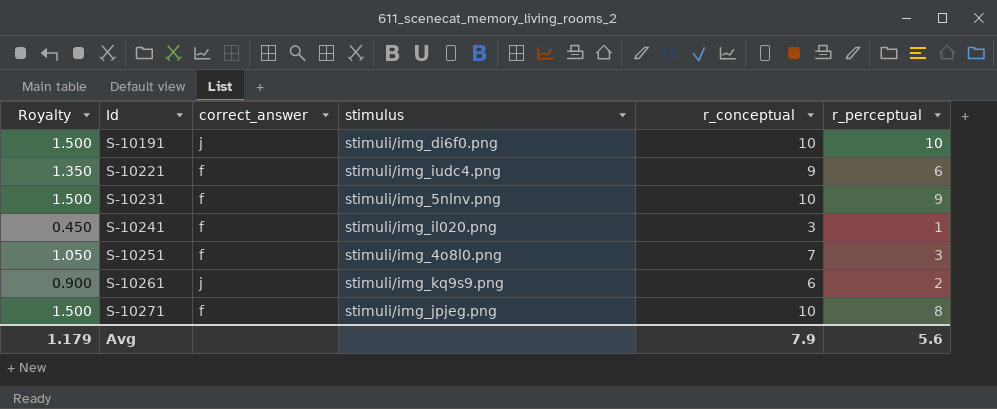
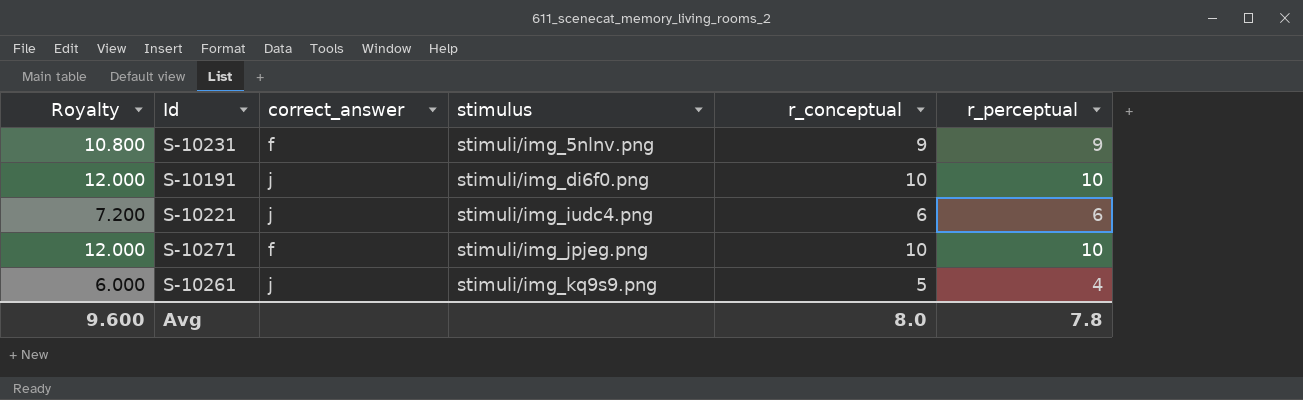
row order: Id ascending -> stimulus ascending
column Royalty | formula: [r_conceptual] * 0.15 -> [r_conceptual] * 1.2
row S-10241: 0.450 | f | stimuli/img_il020.png | 3 | 1 -> none
row S-10251: 1.050 | f | stimuli/img_4o8l0.png | 7 | 3 -> none
S-10231 | r_conceptual: 10 -> 9
S-10221 | correct_answer: f -> j
S-10221 | r_conceptual: 9 -> 6
S-10271 | r_perceptual: 8 -> 10
S-10261 | r_conceptual: 6 -> 5
S-10261 | r_perceptual: 2 -> 4
Avg | Royalty: 1.179 -> 9.600
Avg | r_conceptual: 7.9 -> 8.0
Avg | r_perceptual: 5.6 -> 7.8

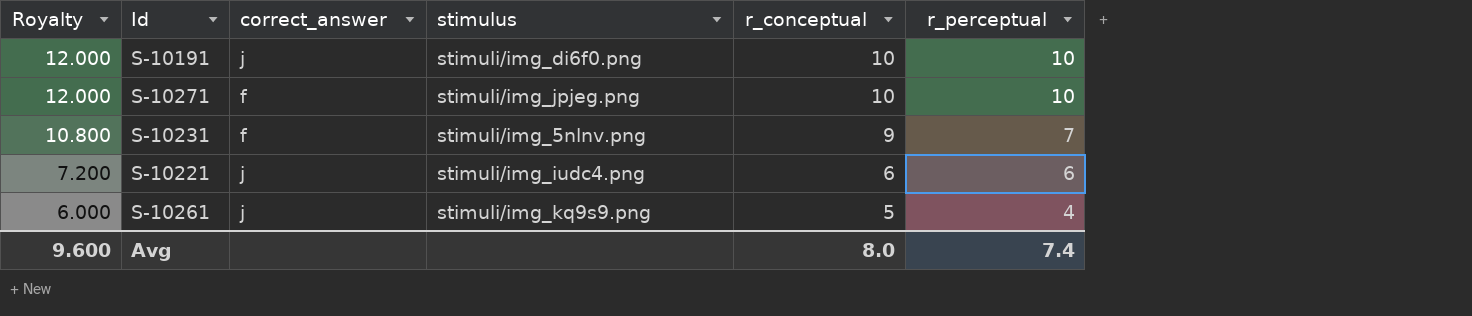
row order: stimulus ascending -> Royalty descending
S-10231 | r_perceptual: 9 -> 7
Avg | r_perceptual: 7.8 -> 7.4

